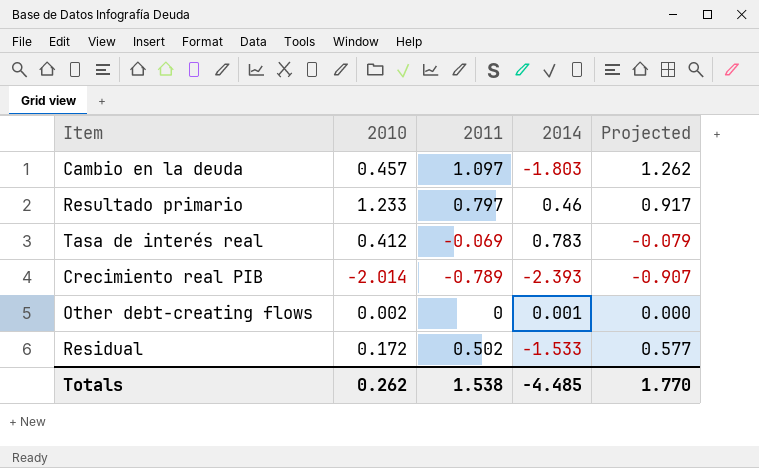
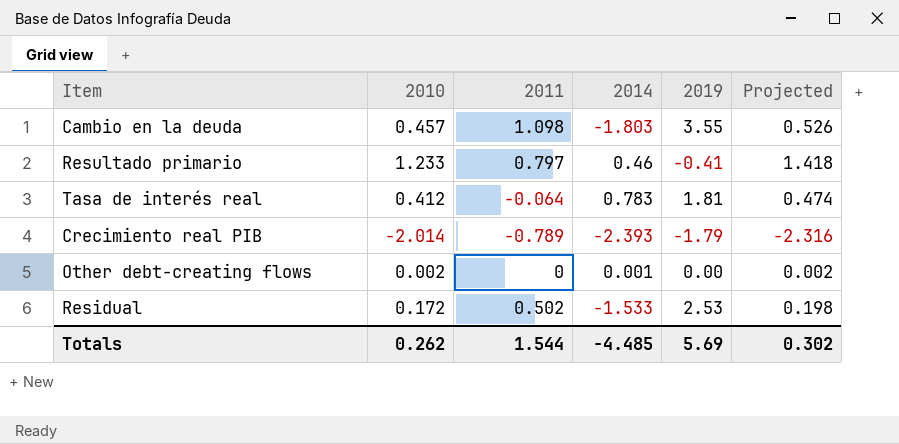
column 2019 | position: none -> 5
column Projected | formula: [2011] * 1.15 -> [2010] * 1.15
Cambio en la deuda | 2011: 1.097 -> 1.098
Tasa de interés real | 2011: -0.069 -> -0.064
Totals | 2011: 1.538 -> 1.544
Totals | Projected: 1.770 -> 0.302

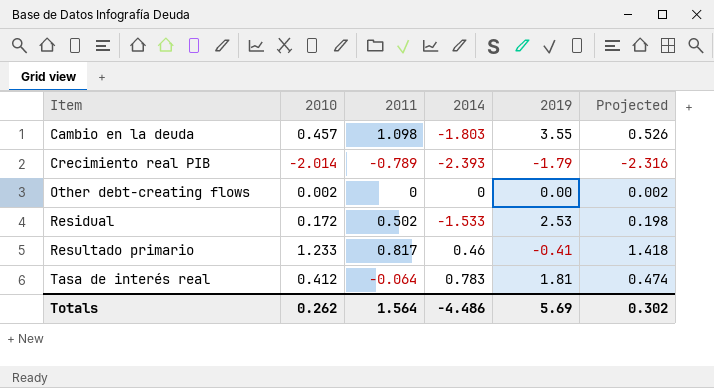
row order: none -> Item ascending
Other debt-creating flows | 2014: 0.001 -> 0
Resultado primario | 2011: 0.797 -> 0.817
Totals | 2011: 1.544 -> 1.564
Totals | 2014: -4.485 -> -4.486

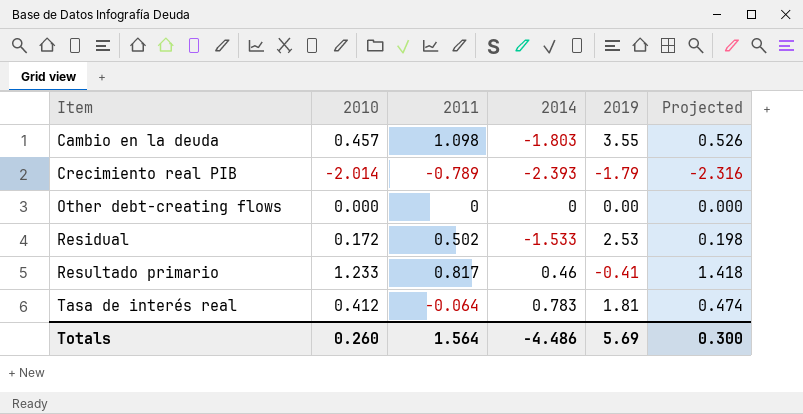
Other debt-creating flows | 2010: 0.002 -> 0.000
Other debt-creating flows | Projected: 0.002 -> 0.000
Totals | 2010: 0.262 -> 0.260
Totals | Projected: 0.302 -> 0.300

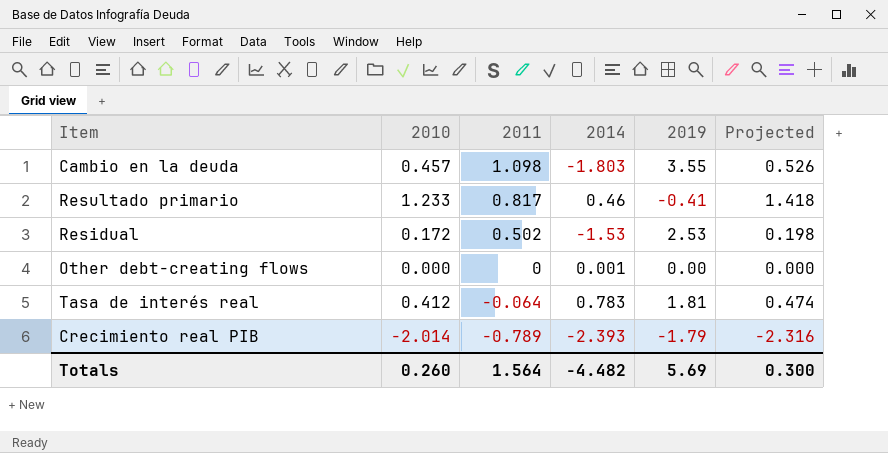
row order: Item ascending -> 2011 descending
Residual | 2014: -1.533 -> -1.53
Other debt-creating flows | 2014: 0 -> 0.001
Totals | 2014: -4.486 -> -4.482

